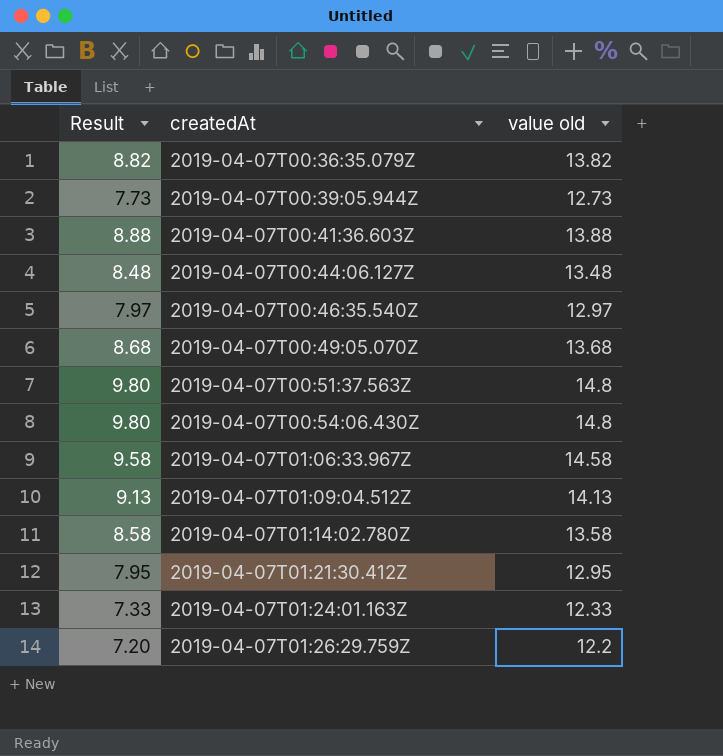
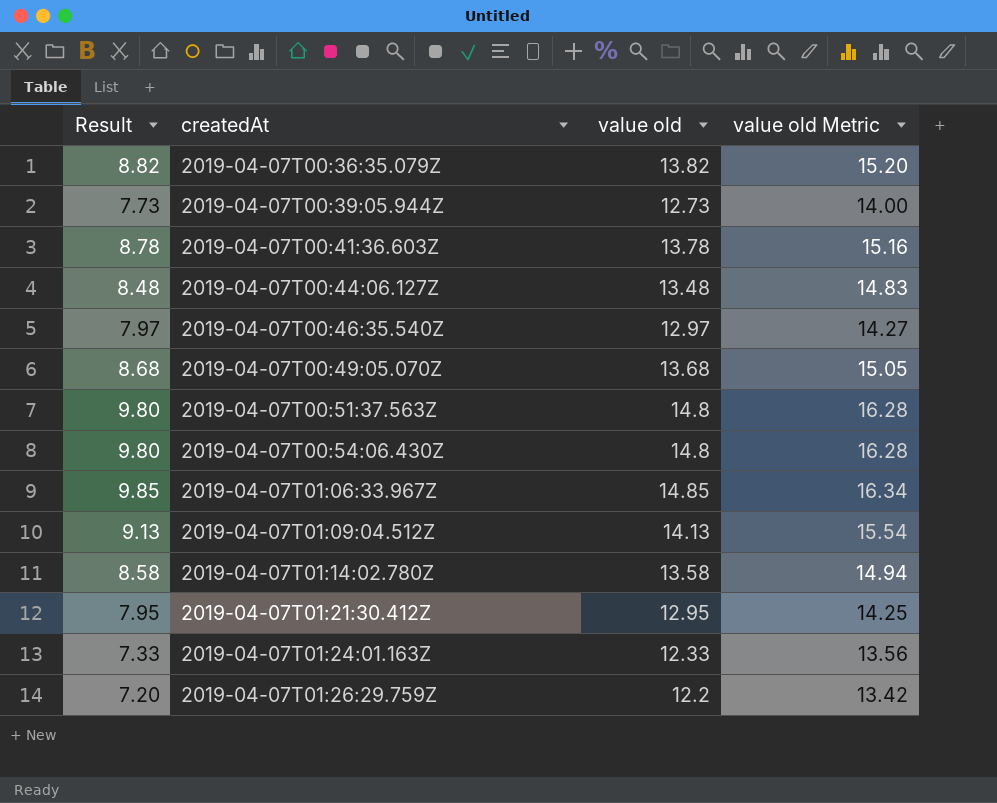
column value old Metric | formula: none -> [value old] * 1.1
2019-04-07T00:41:36.603Z | Result: 8.88 -> 8.78
2019-04-07T00:41:36.603Z | value old: 13.88 -> 13.78
2019-04-07T01:06:33.967Z | Result: 9.58 -> 9.85
2019-04-07T01:06:33.967Z | value old: 14.58 -> 14.85

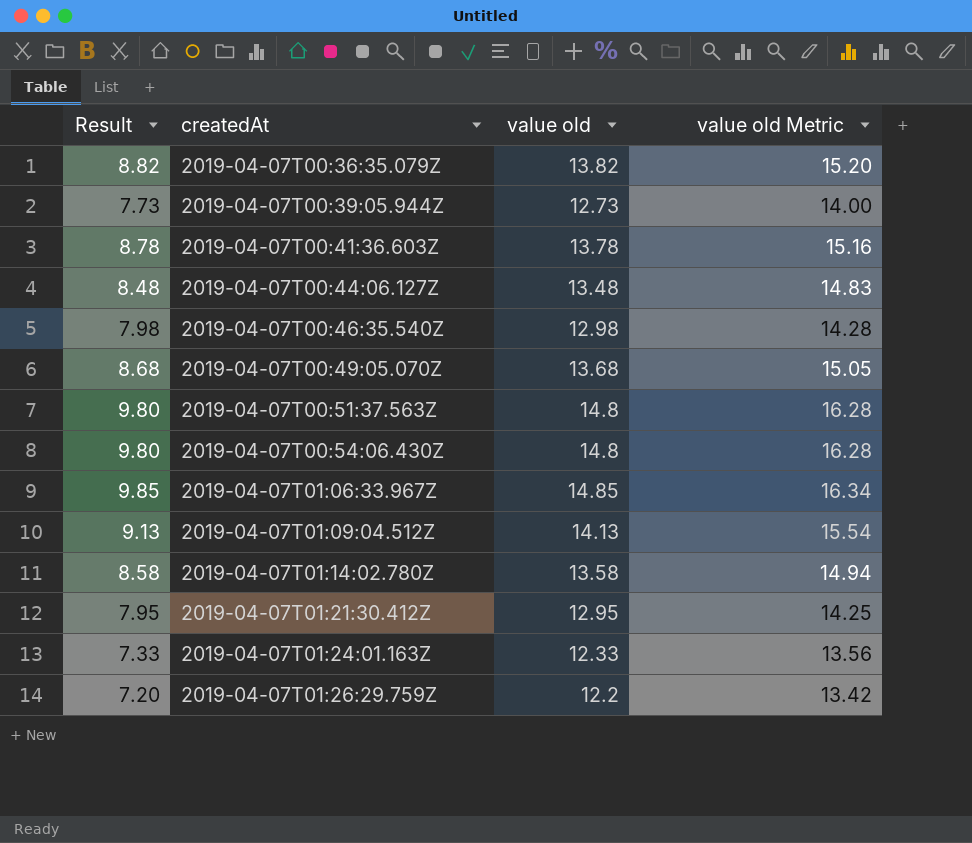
2019-04-07T00:46:35.540Z | Result: 7.97 -> 7.98
2019-04-07T00:46:35.540Z | value old: 12.97 -> 12.98
2019-04-07T00:46:35.540Z | value old Metric: 14.27 -> 14.28

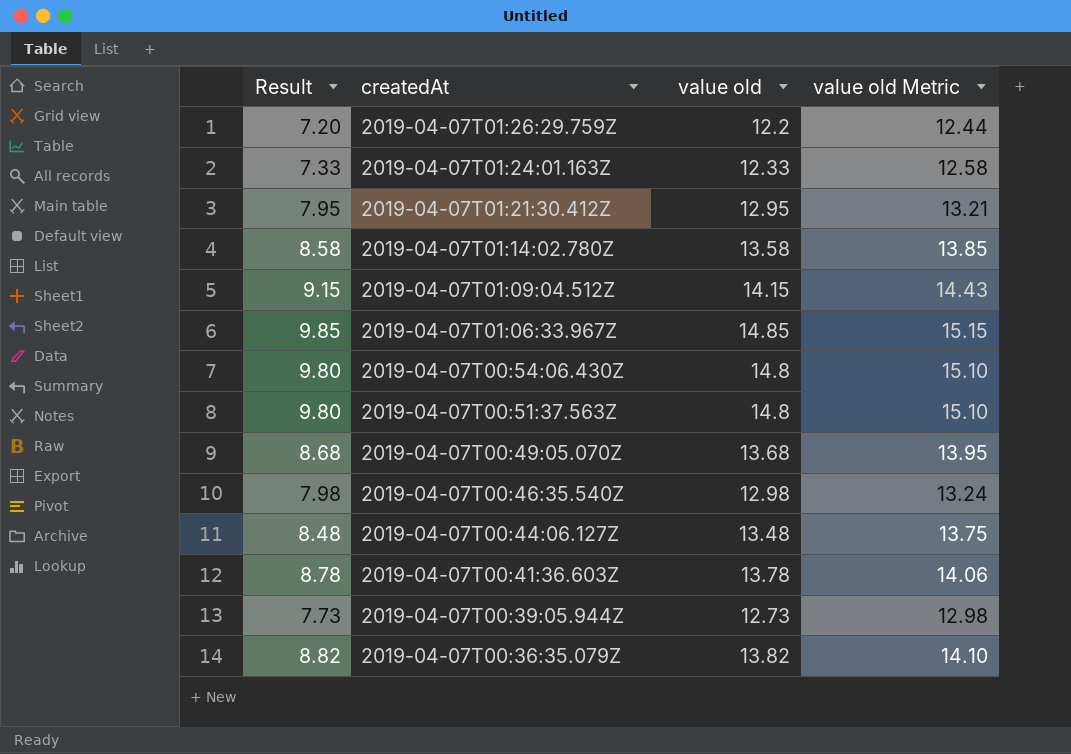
row order: createdAt ascending -> createdAt descending
column value old Metric | formula: [value old] * 1.1 -> [value old] * 1.02
2019-04-07T01:09:04.512Z | Result: 9.13 -> 9.15
2019-04-07T01:09:04.512Z | value old: 14.13 -> 14.15

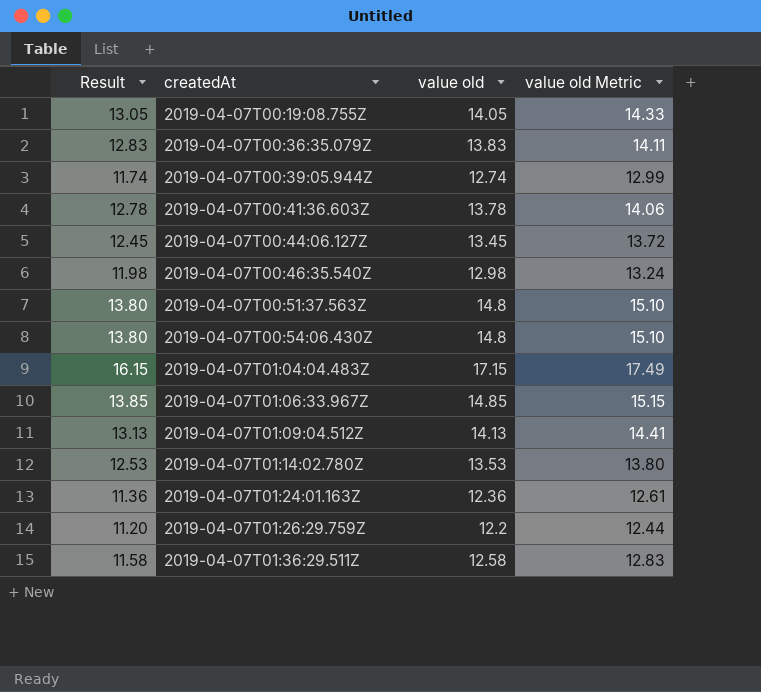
row order: createdAt descending -> createdAt ascending
column Result | formula: [value old] - 5 -> [value old] - 1
row 2019-04-07T01:21:30.412Z: 7.95 | 12.95 | 13.21 -> none
row 2019-04-07T00:49:05.070Z: 8.68 | 13.68 | 13.95 -> none
row 2019-04-07T00:19:08.755Z: none -> 13.05 | 14.05 | 14.33
2019-04-07T00:36:35.079Z | value old: 13.82 -> 13.83
2019-04-07T00:36:35.079Z | value old Metric: 14.10 -> 14.11
2019-04-07T00:39:05.944Z | value old: 12.73 -> 12.74
2019-04-07T00:39:05.944Z | value old Metric: 12.98 -> 12.99
2019-04-07T00:44:06.127Z | value old: 13.48 -> 13.45
2019-04-07T00:44:06.127Z | value old Metric: 13.75 -> 13.72
row 2019-04-07T01:04:04.483Z: none -> 16.15 | 17.15 | 17.49
2019-04-07T01:09:04.512Z | value old: 14.15 -> 14.13
2019-04-07T01:09:04.512Z | value old Metric: 14.43 -> 14.41
2019-04-07T01:14:02.780Z | value old: 13.58 -> 13.53
2019-04-07T01:14:02.780Z | value old Metric: 13.85 -> 13.80
2019-04-07T01:24:01.163Z | value old: 12.33 -> 12.36
2019-04-07T01:24:01.163Z | value old Metric: 12.58 -> 12.61
row 2019-04-07T01:36:29.511Z: none -> 11.58 | 12.58 | 12.83

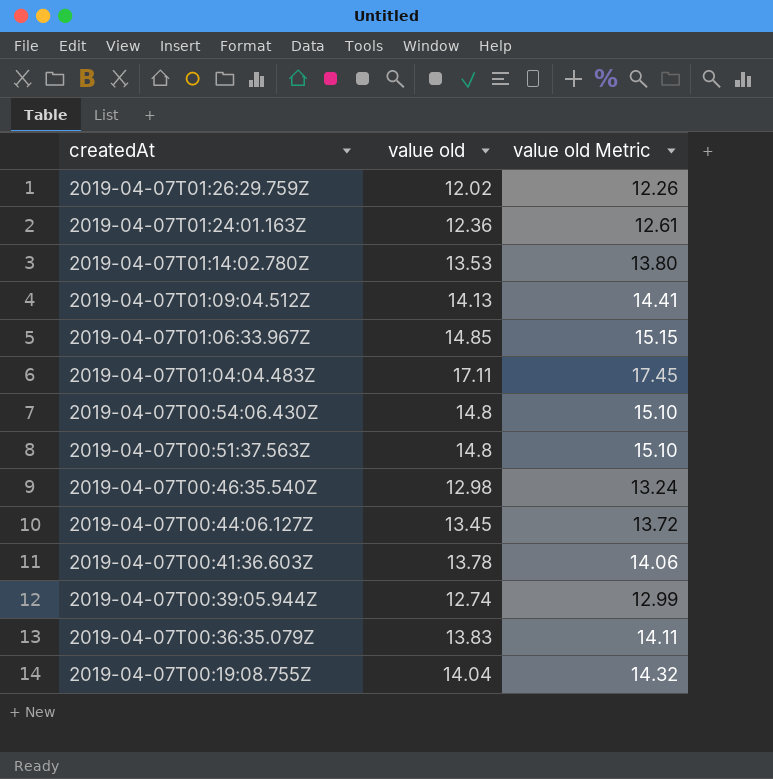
row order: createdAt ascending -> createdAt descending
column Result | formula: [value old] - 1 -> none
row 2019-04-07T01:36:29.511Z: 11.58 | 12.58 | 12.83 -> none
2019-04-07T01:26:29.759Z | value old: 12.2 -> 12.02
2019-04-07T01:26:29.759Z | value old Metric: 12.44 -> 12.26
2019-04-07T01:04:04.483Z | value old: 17.15 -> 17.11
2019-04-07T01:04:04.483Z | value old Metric: 17.49 -> 17.45
2019-04-07T00:19:08.755Z | value old: 14.05 -> 14.04
2019-04-07T00:19:08.755Z | value old Metric: 14.33 -> 14.32

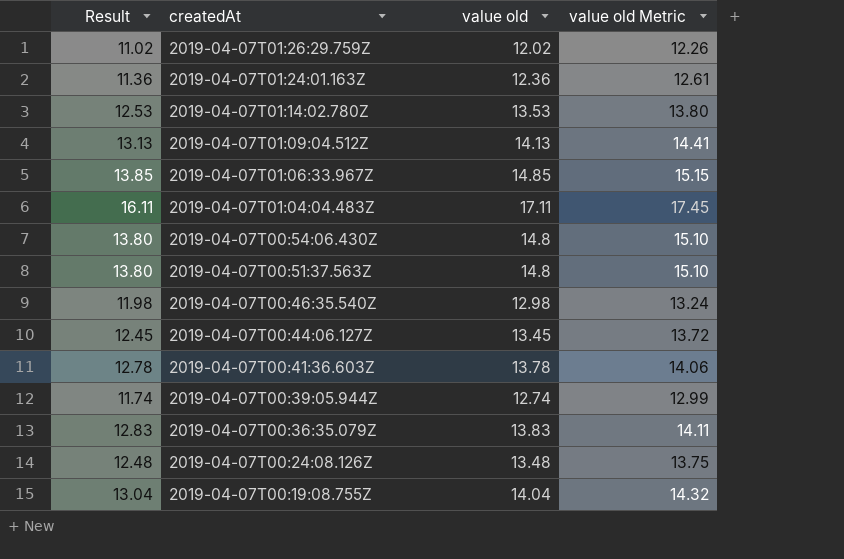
column Result | formula: none -> [value old] - 1
row 2019-04-07T00:24:08.126Z: none -> 12.48 | 13.48 | 13.75

